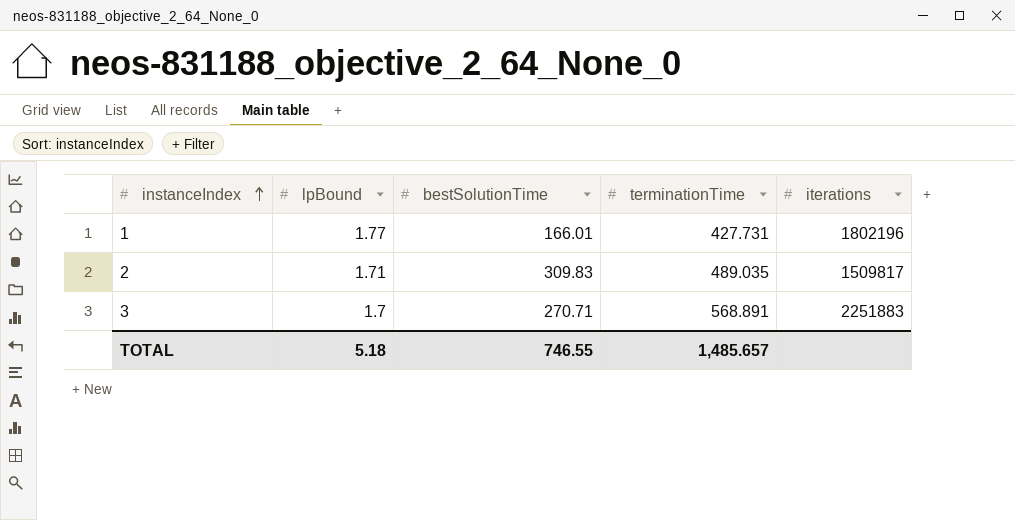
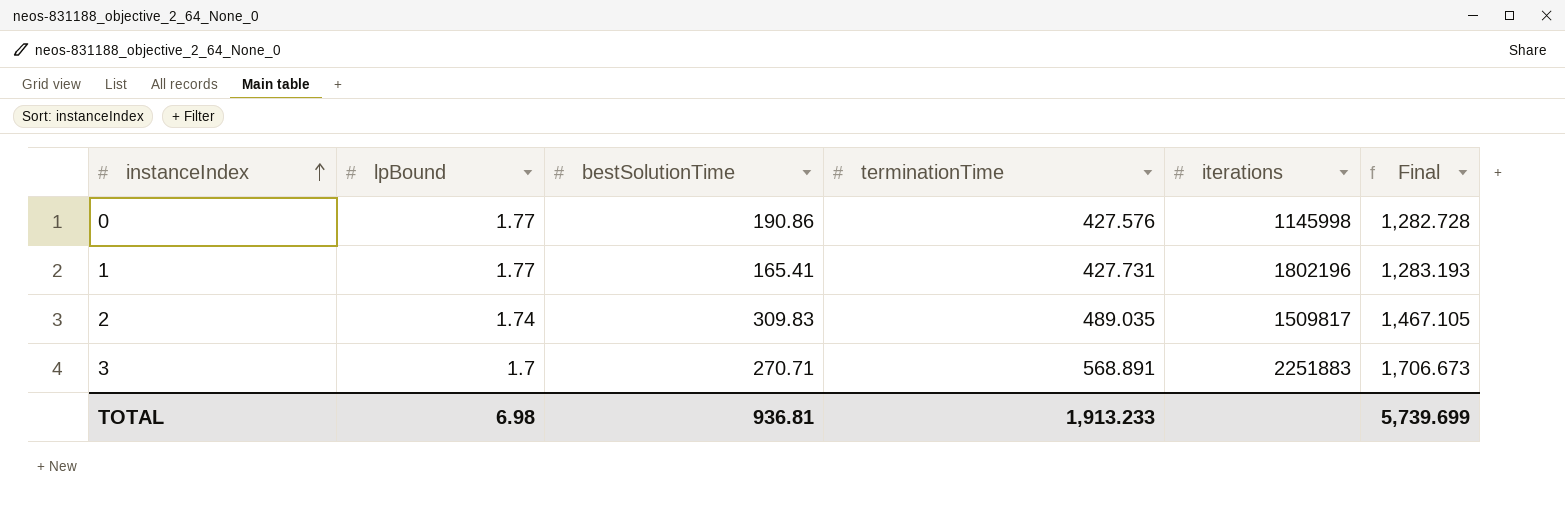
column Final | formula: none -> [terminationTime] * 3
row 0: none -> 1.77 | 190.86 | 427.576 | 1145998 | 1,282.728
1 | bestSolutionTime: 166.01 -> 165.41
2 | lpBound: 1.71 -> 1.74
TOTAL | lpBound: 5.18 -> 6.98
TOTAL | bestSolutionTime: 746.55 -> 936.81
TOTAL | terminationTime: 1,485.657 -> 1,913.233

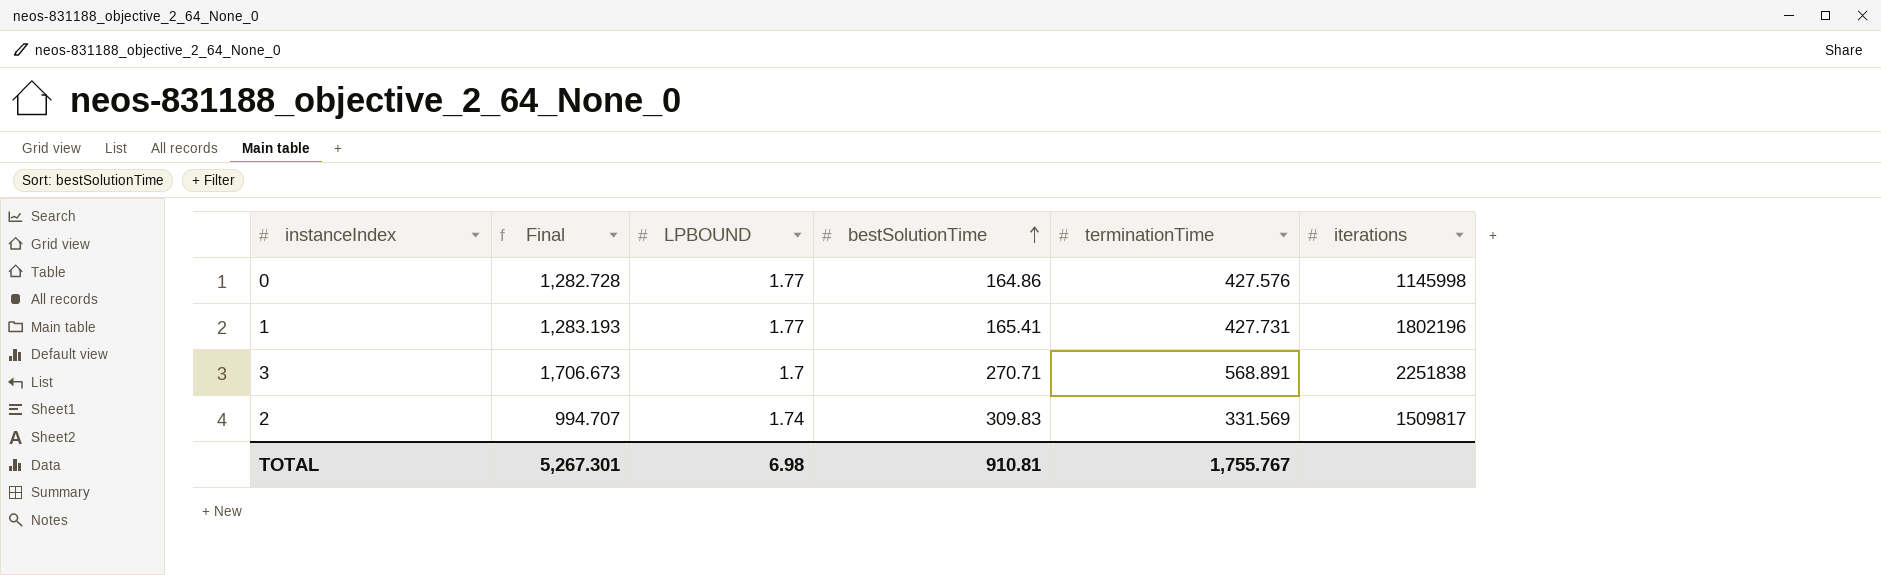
row order: instanceIndex ascending -> bestSolutionTime ascending
column Final | position: 6 -> 2
column name: lpBound -> LPBOUND
0 | bestSolutionTime: 190.86 -> 164.86
3 | iterations: 2251883 -> 2251838
2 | Final: 1,467.105 -> 994.707
2 | terminationTime: 489.035 -> 331.569
TOTAL | Final: 5,739.699 -> 5,267.301
TOTAL | bestSolutionTime: 936.81 -> 910.81
TOTAL | terminationTime: 1,913.233 -> 1,755.767

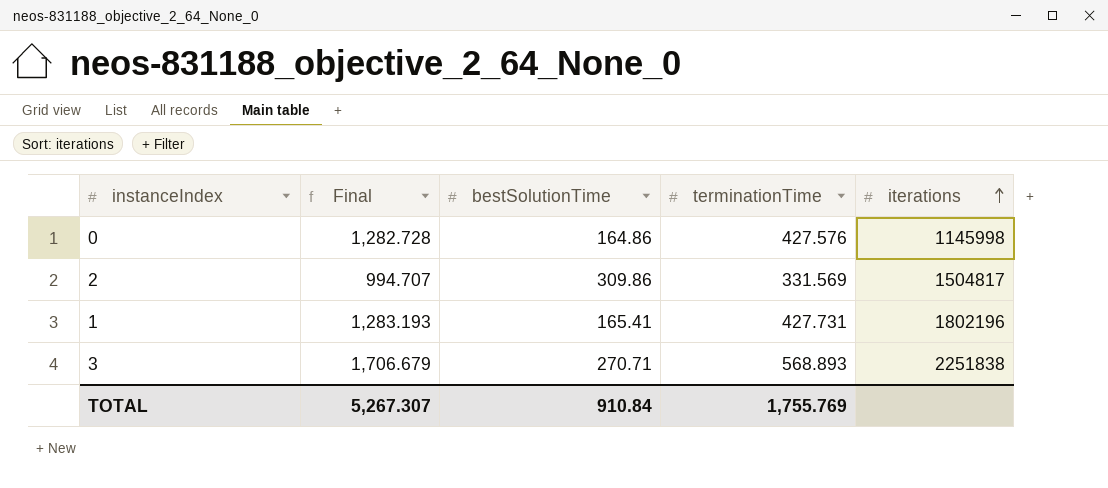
row order: bestSolutionTime ascending -> iterations ascending
column LPBOUND | position: 3 -> none
2 | bestSolutionTime: 309.83 -> 309.86
2 | iterations: 1509817 -> 1504817
3 | Final: 1,706.673 -> 1,706.679
3 | terminationTime: 568.891 -> 568.893
TOTAL | Final: 5,267.301 -> 5,267.307
TOTAL | bestSolutionTime: 910.81 -> 910.84
TOTAL | terminationTime: 1,755.767 -> 1,755.769

